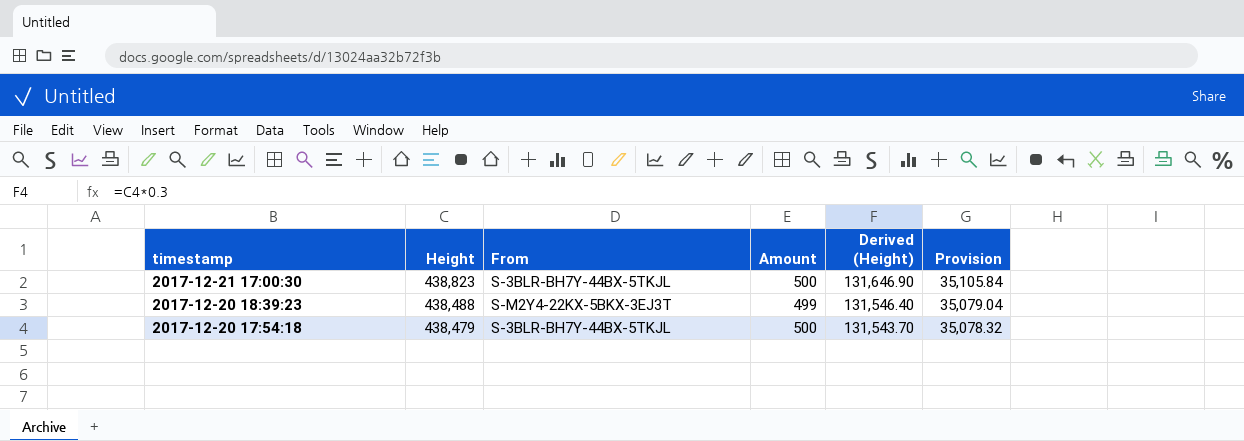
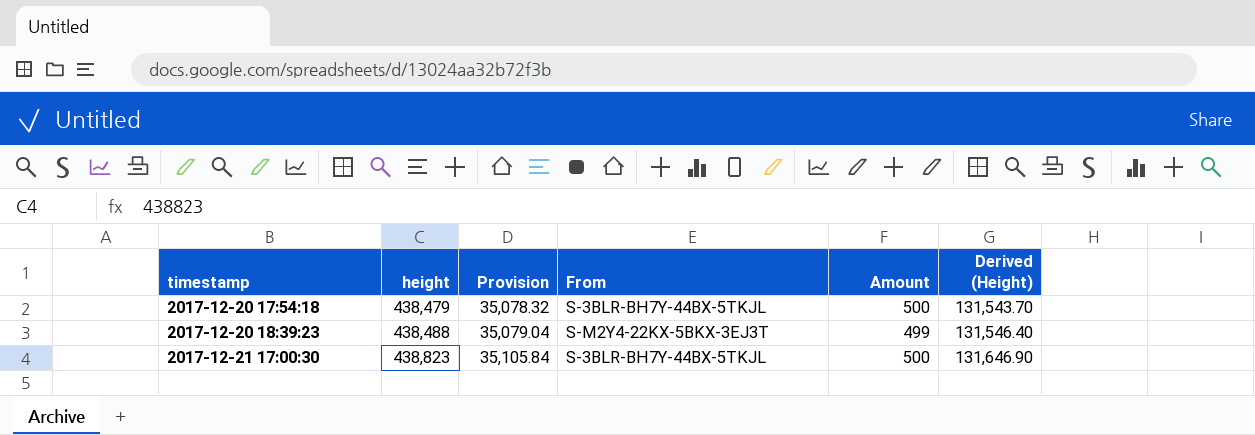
row order: timestamp descending -> timestamp ascending
column name: Height -> height
column Provision | position: 6 -> 3

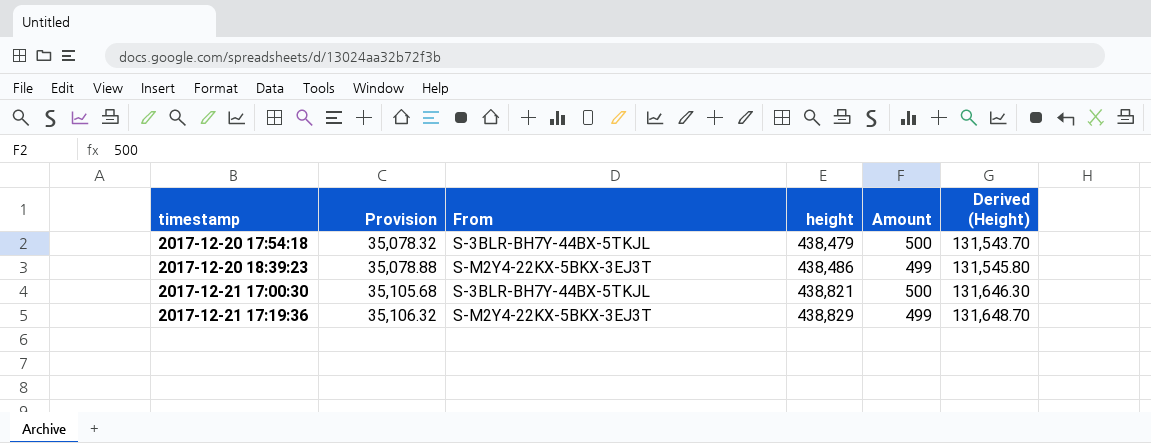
column height | position: 2 -> 4
2017-12-20 18:39:23 | Provision: 35,079.04 -> 35,078.88
2017-12-20 18:39:23 | height: 438,488 -> 438,486
2017-12-20 18:39:23 | Derived (Height): 131,546.40 -> 131,545.80
2017-12-21 17:00:30 | Provision: 35,105.84 -> 35,105.68
2017-12-21 17:00:30 | height: 438,823 -> 438,821
2017-12-21 17:00:30 | Derived (Height): 131,646.90 -> 131,646.30
row 2017-12-21 17:19:36: none -> 35,106.32 | S-M2Y4-22KX-5BKX-3EJ3T | 438,829 | 499 | 131,648.70

